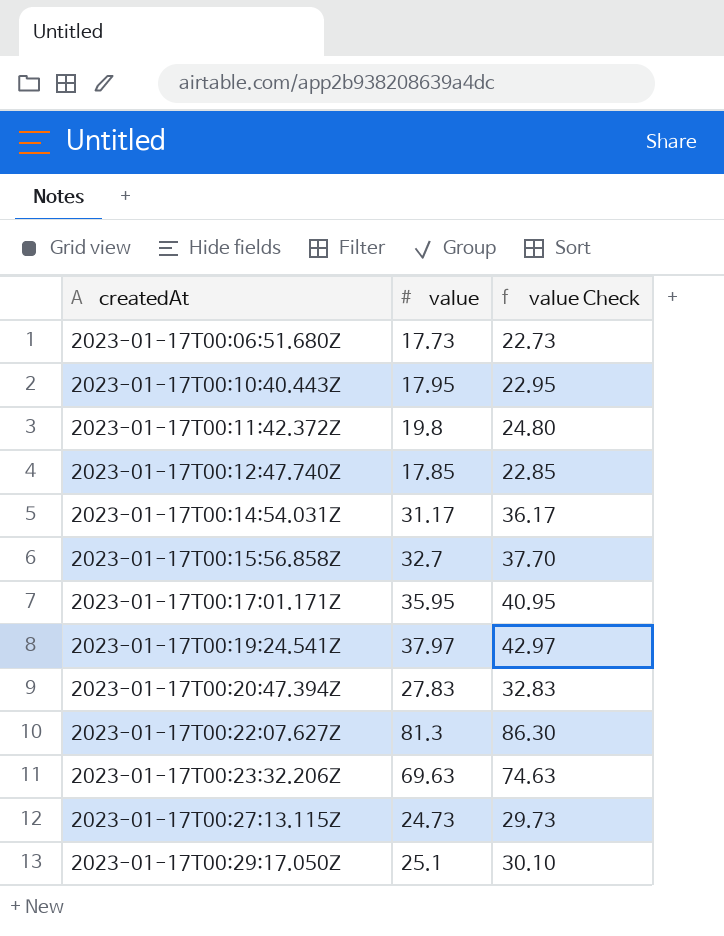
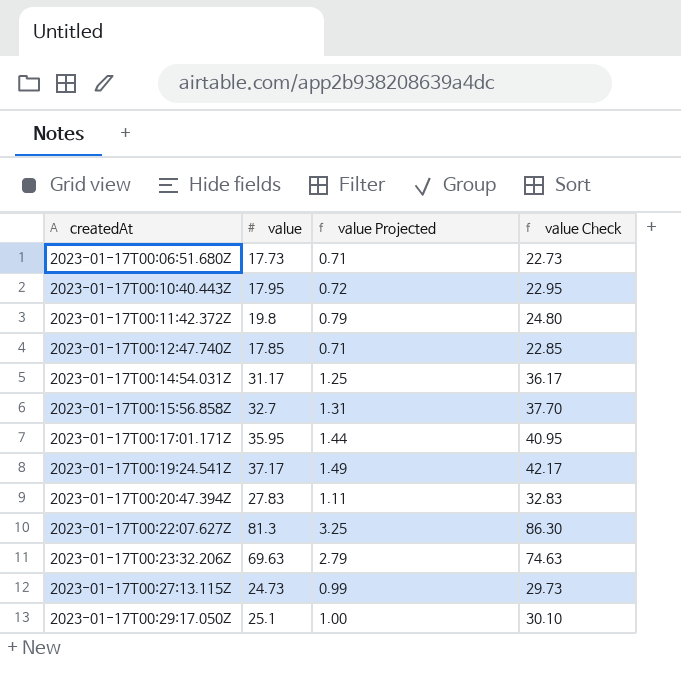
column value Projected | formula: none -> [value] * 0.04
2023-01-17T00:19:24.541Z | value: 37.97 -> 37.17
2023-01-17T00:19:24.541Z | value Check: 42.97 -> 42.17

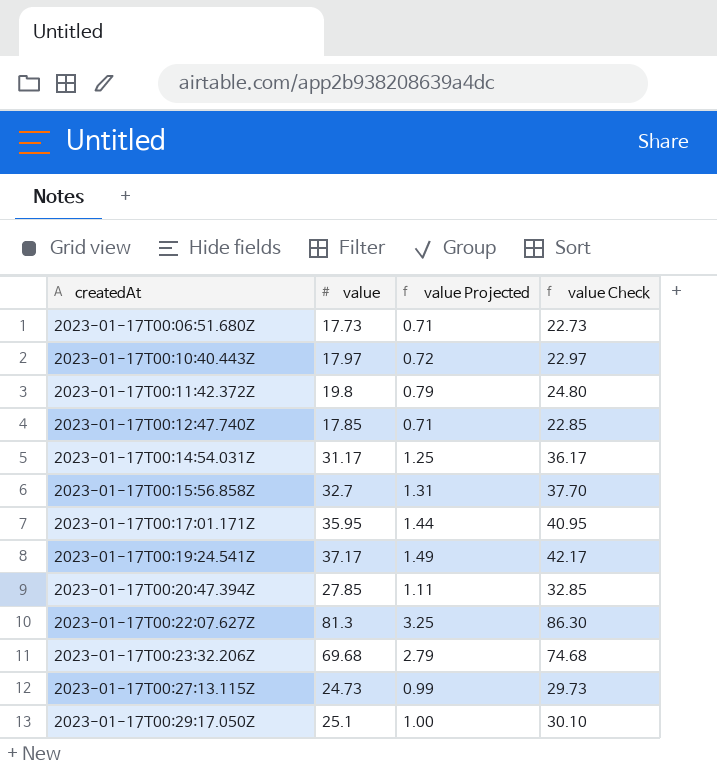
2023-01-17T00:10:40.443Z | value: 17.95 -> 17.97
2023-01-17T00:10:40.443Z | value Check: 22.95 -> 22.97
2023-01-17T00:20:47.394Z | value: 27.83 -> 27.85
2023-01-17T00:20:47.394Z | value Check: 32.83 -> 32.85
2023-01-17T00:23:32.206Z | value: 69.63 -> 69.68
2023-01-17T00:23:32.206Z | value Check: 74.63 -> 74.68

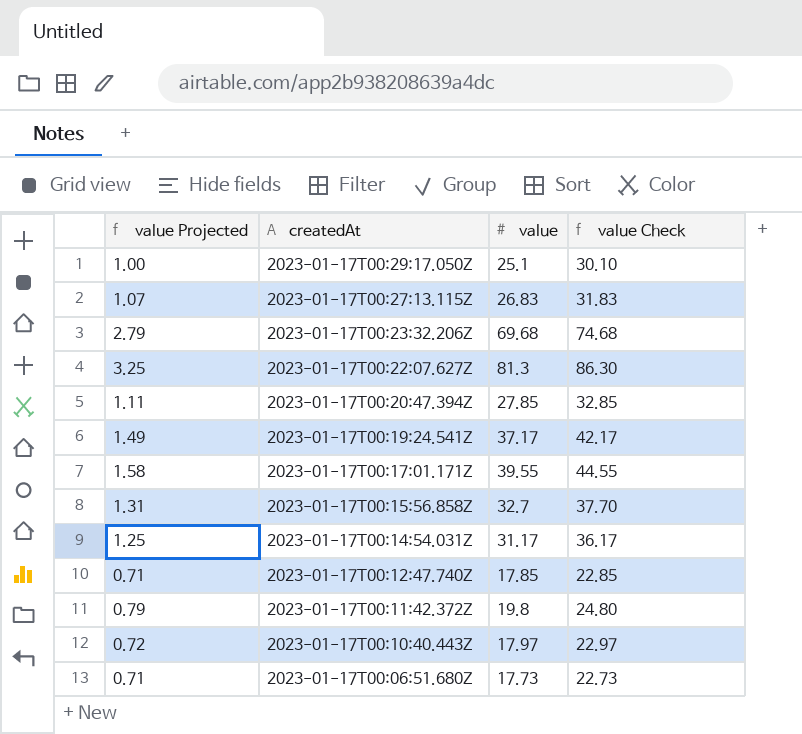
row order: createdAt ascending -> createdAt descending
column value Projected | position: 3 -> 1
2023-01-17T00:27:13.115Z | value Projected: 0.99 -> 1.07
2023-01-17T00:27:13.115Z | value: 24.73 -> 26.83
2023-01-17T00:27:13.115Z | value Check: 29.73 -> 31.83
2023-01-17T00:17:01.171Z | value Projected: 1.44 -> 1.58
2023-01-17T00:17:01.171Z | value: 35.95 -> 39.55
2023-01-17T00:17:01.171Z | value Check: 40.95 -> 44.55

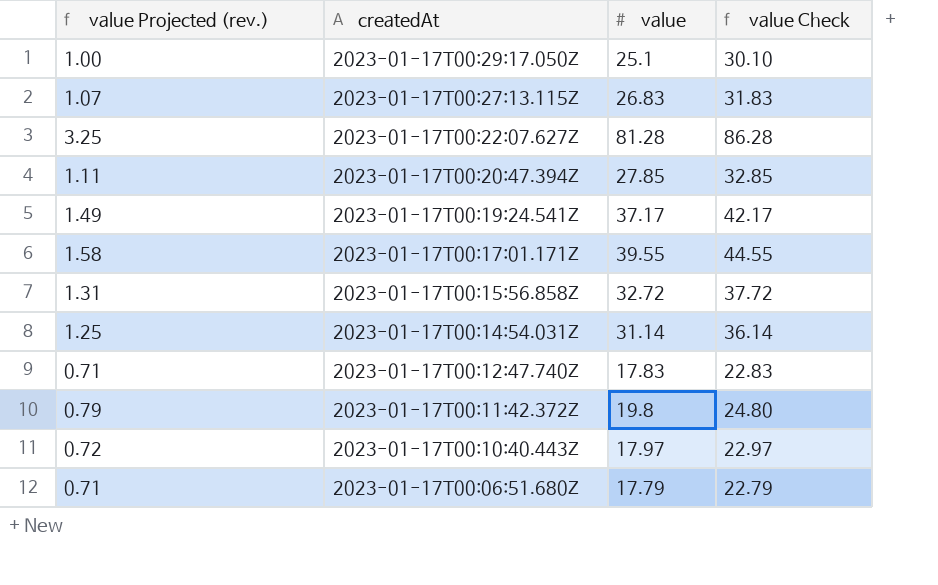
column name: value Projected -> value Projected (rev.)
row 2023-01-17T00:23:32.206Z: 2.79 | 69.68 | 74.68 -> none
2023-01-17T00:22:07.627Z | value: 81.3 -> 81.28
2023-01-17T00:22:07.627Z | value Check: 86.30 -> 86.28
2023-01-17T00:15:56.858Z | value: 32.7 -> 32.72
2023-01-17T00:15:56.858Z | value Check: 37.70 -> 37.72
2023-01-17T00:14:54.031Z | value: 31.17 -> 31.14
2023-01-17T00:14:54.031Z | value Check: 36.17 -> 36.14
2023-01-17T00:12:47.740Z | value: 17.85 -> 17.83
2023-01-17T00:12:47.740Z | value Check: 22.85 -> 22.83
2023-01-17T00:06:51.680Z | value: 17.73 -> 17.79
2023-01-17T00:06:51.680Z | value Check: 22.73 -> 22.79

